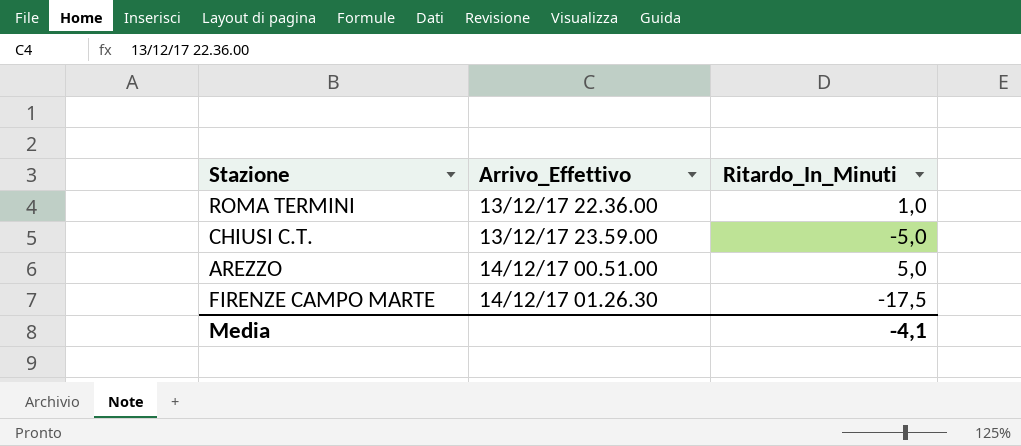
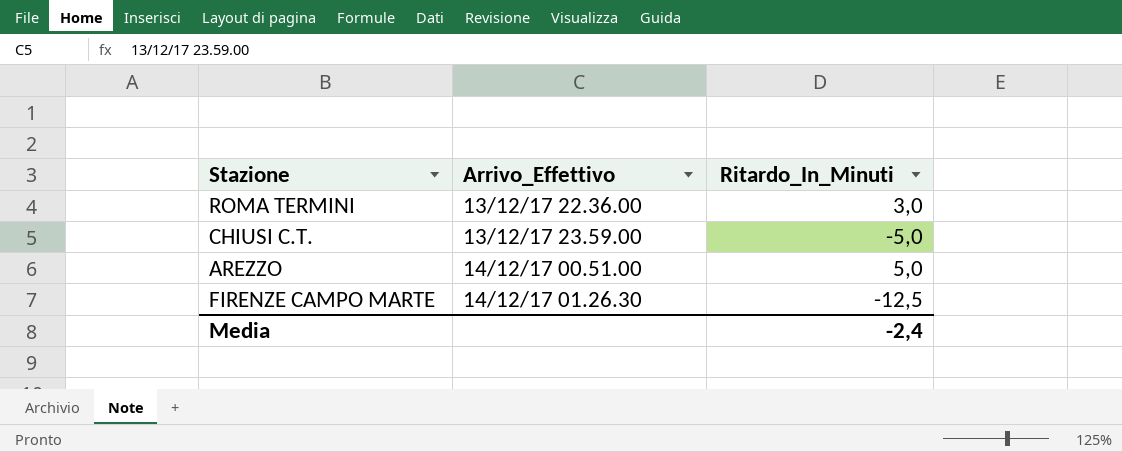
ROMA TERMINI | Ritardo_In_Minuti: 1,0 -> 3,0
FIRENZE CAMPO MARTE | Ritardo_In_Minuti: -17,5 -> -12,5
Media | Ritardo_In_Minuti: -4,1 -> -2,4

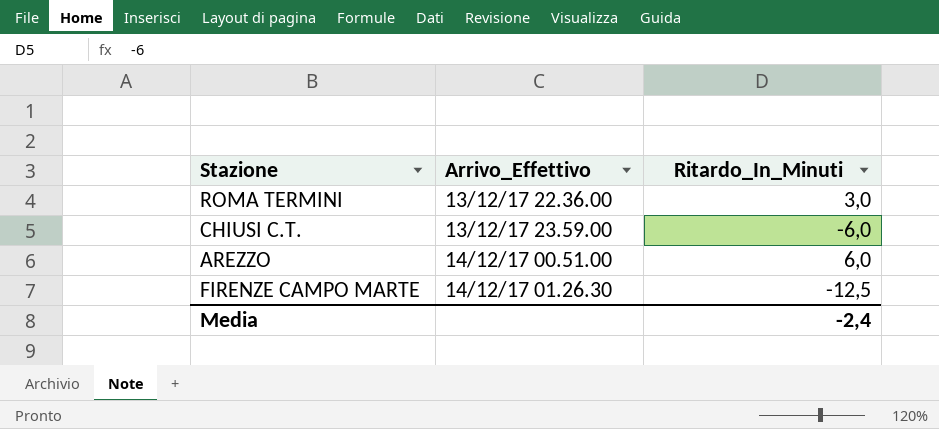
CHIUSI C.T. | Ritardo_In_Minuti: -5,0 -> -6,0
AREZZO | Ritardo_In_Minuti: 5,0 -> 6,0

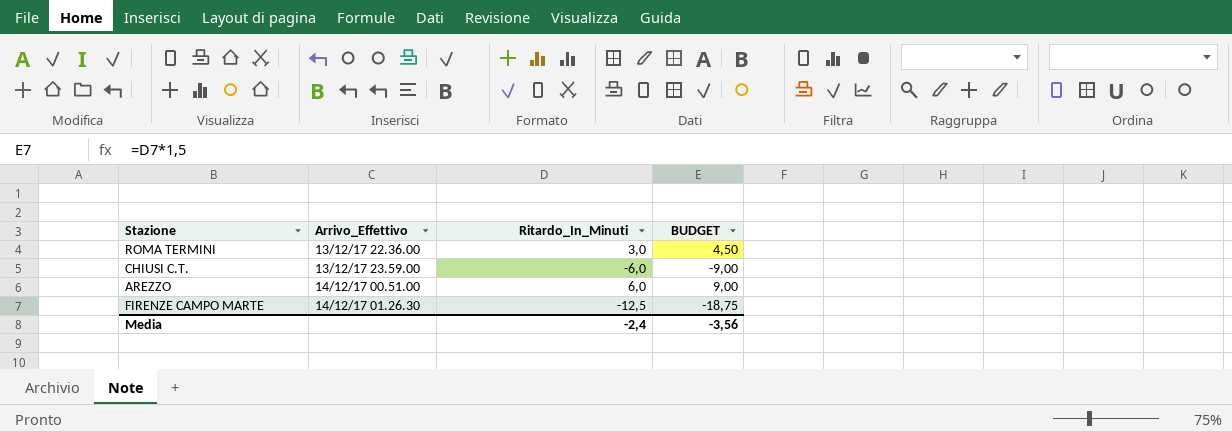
column BUDGET | formula: none -> [Ritardo_In_Minuti] * 1,5

